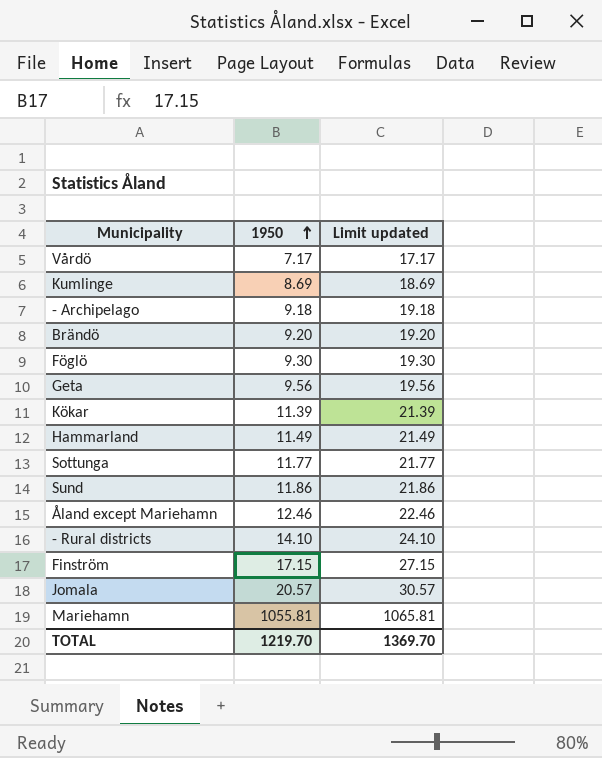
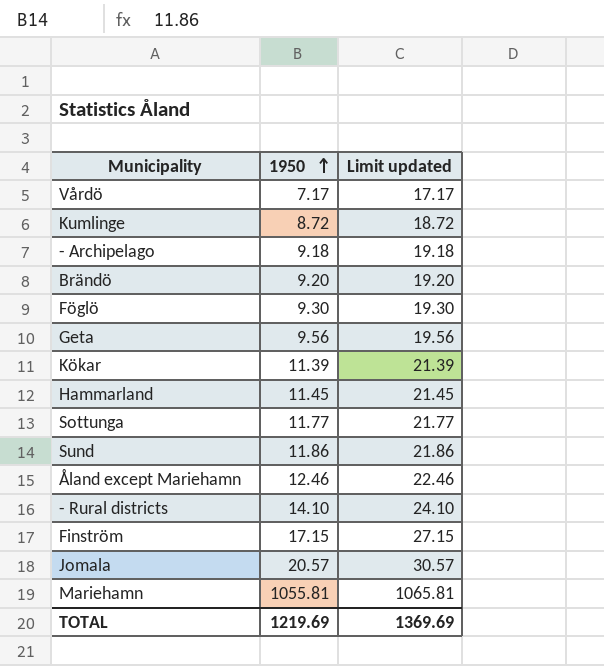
Kumlinge | 1950: 8.69 -> 8.72
Kumlinge | Limit updated: 18.69 -> 18.72
Hammarland | 1950: 11.49 -> 11.45
Hammarland | Limit updated: 21.49 -> 21.45
TOTAL | 1950: 1219.70 -> 1219.69
TOTAL | Limit updated: 1369.70 -> 1369.69

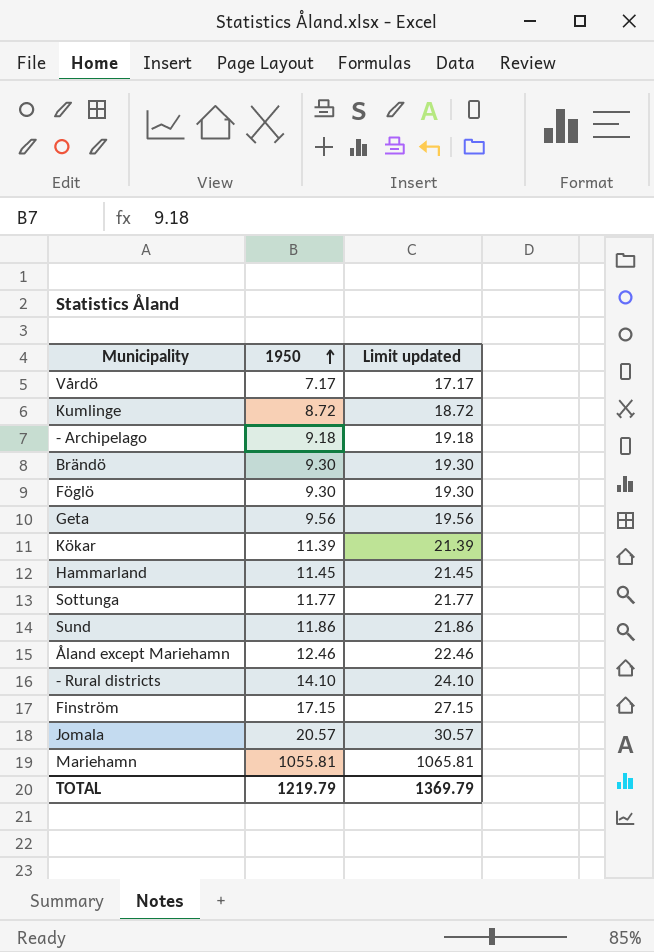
Brändö | 1950: 9.20 -> 9.30
Brändö | Limit updated: 19.20 -> 19.30
TOTAL | 1950: 1219.69 -> 1219.79
TOTAL | Limit updated: 1369.69 -> 1369.79

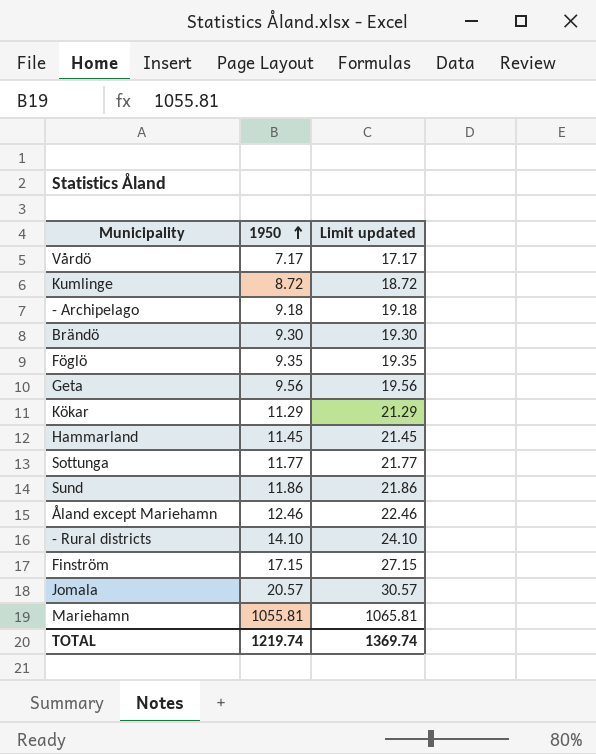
Föglö | 1950: 9.30 -> 9.35
Föglö | Limit updated: 19.30 -> 19.35
Kökar | 1950: 11.39 -> 11.29
Kökar | Limit updated: 21.39 -> 21.29
TOTAL | 1950: 1219.79 -> 1219.74
TOTAL | Limit updated: 1369.79 -> 1369.74

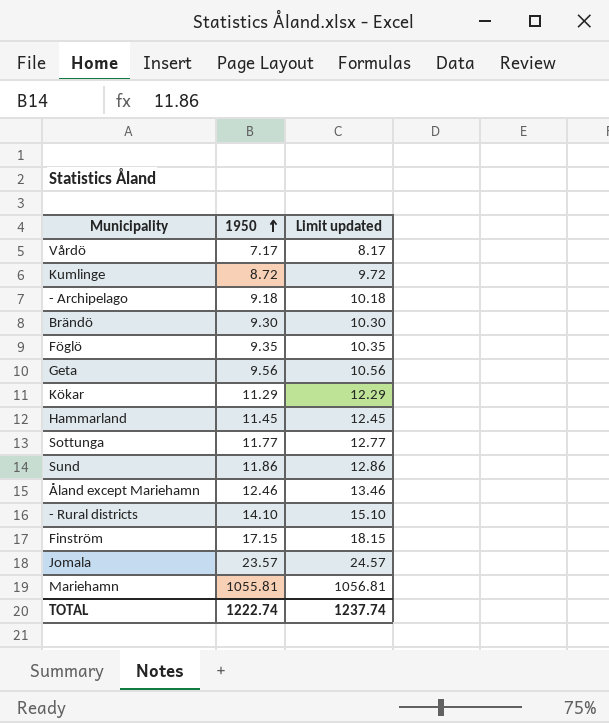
column Limit updated | formula: [1950] + 10 -> [1950] + 1
Jomala | 1950: 20.57 -> 23.57
TOTAL | 1950: 1219.74 -> 1222.74
TOTAL | Limit updated: 1369.74 -> 1237.74

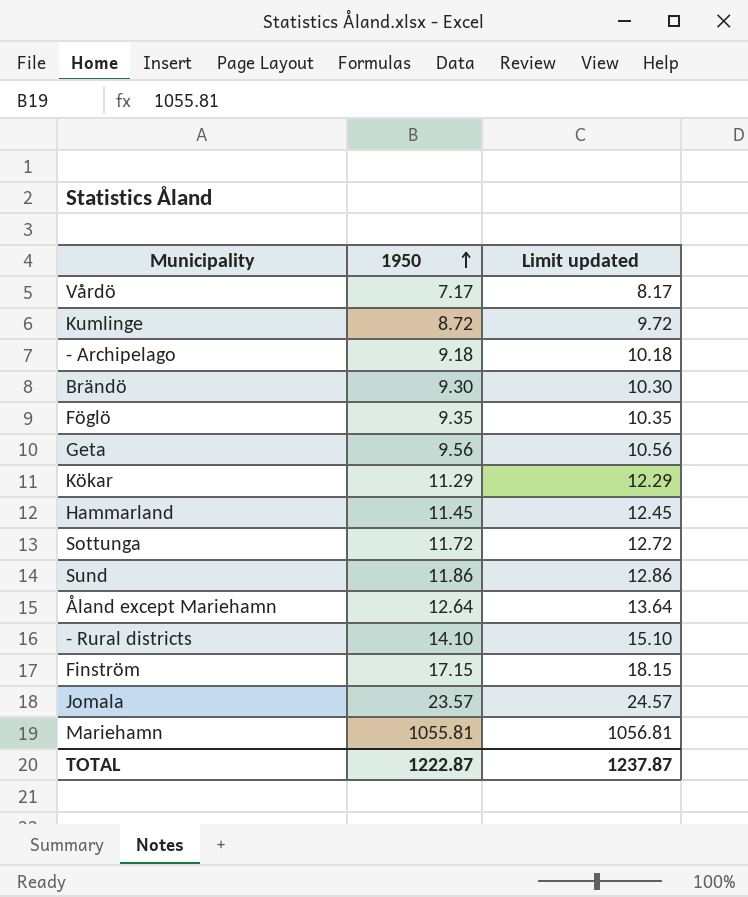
Sottunga | 1950: 11.77 -> 11.72
Sottunga | Limit updated: 12.77 -> 12.72
Åland except Mariehamn | 1950: 12.46 -> 12.64
Åland except Mariehamn | Limit updated: 13.46 -> 13.64
TOTAL | 1950: 1222.74 -> 1222.87
TOTAL | Limit updated: 1237.74 -> 1237.87

